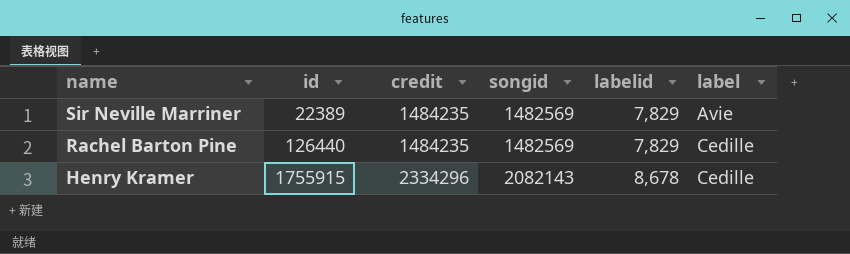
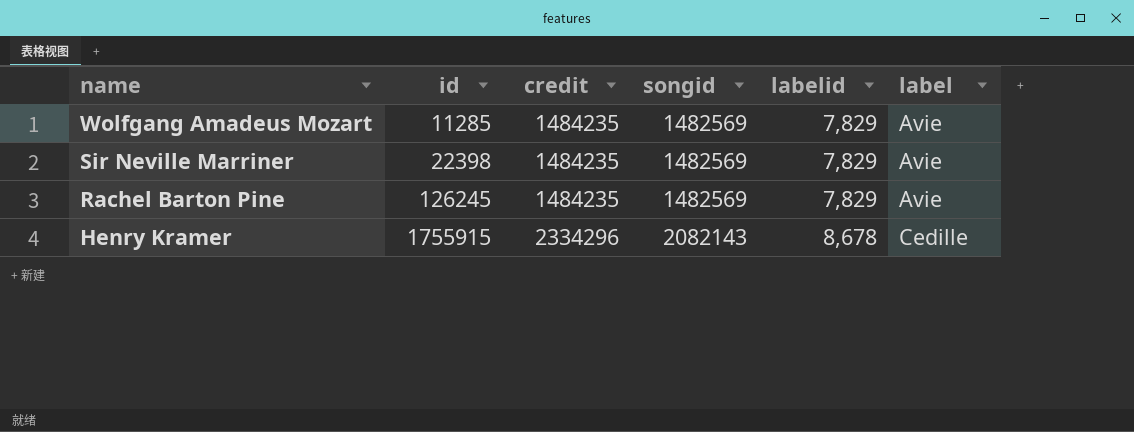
row Wolfgang Amadeus Mozart: none -> 11285 | 1484235 | 1482569 | 7,829 | Avie
Sir Neville Marriner | id: 22389 -> 22398
Rachel Barton Pine | id: 126440 -> 126245
Rachel Barton Pine | label: Cedille -> Avie

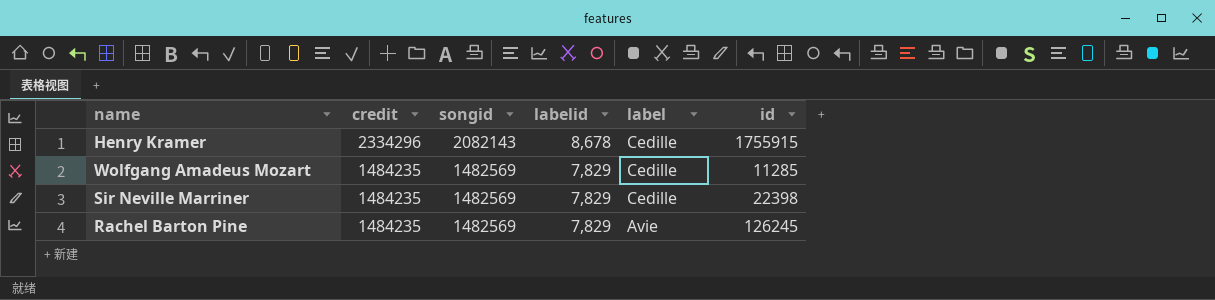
row order: name descending -> credit descending
column id | position: 2 -> 6
Wolfgang Amadeus Mozart | label: Avie -> Cedille
Sir Neville Marriner | label: Avie -> Cedille

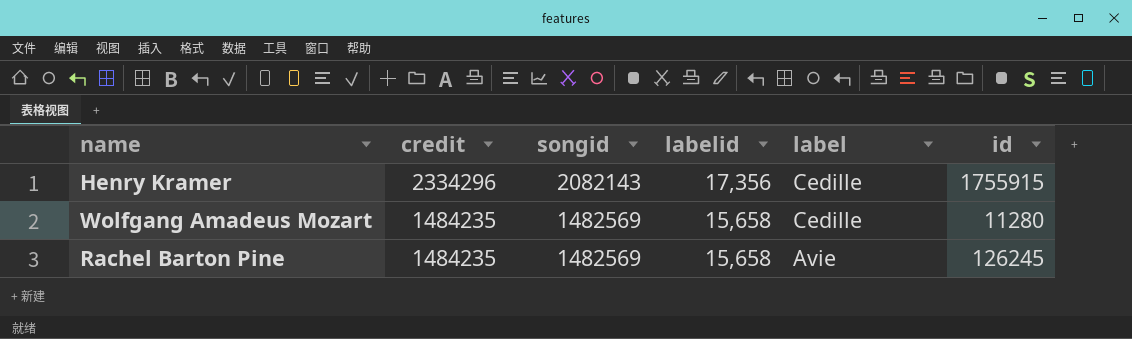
row Sir Neville Marriner: 1484235 | 1482569 | 7,829 | Cedille | 22398 -> none
Henry Kramer | labelid: 8,678 -> 17,356
Wolfgang Amadeus Mozart | labelid: 7,829 -> 15,658
Wolfgang Amadeus Mozart | id: 11285 -> 11280
Rachel Barton Pine | labelid: 7,829 -> 15,658

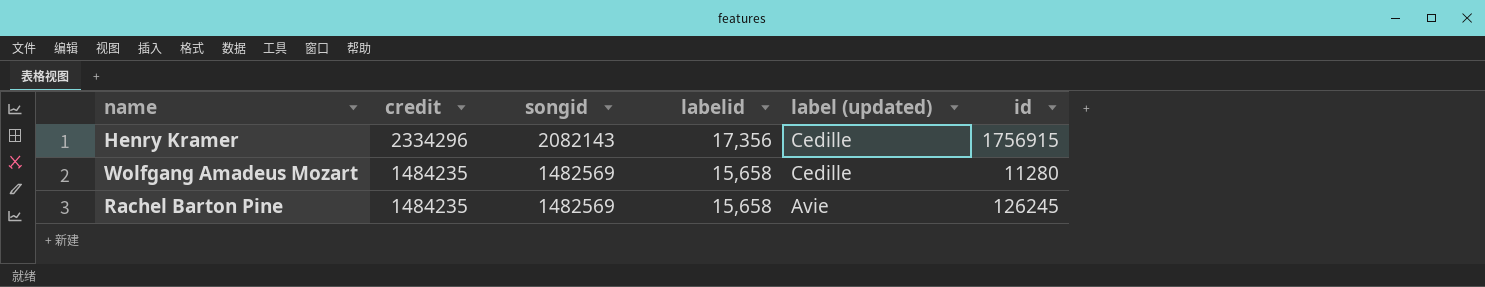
column name: label -> label (updated)
Henry Kramer | id: 1755915 -> 1756915

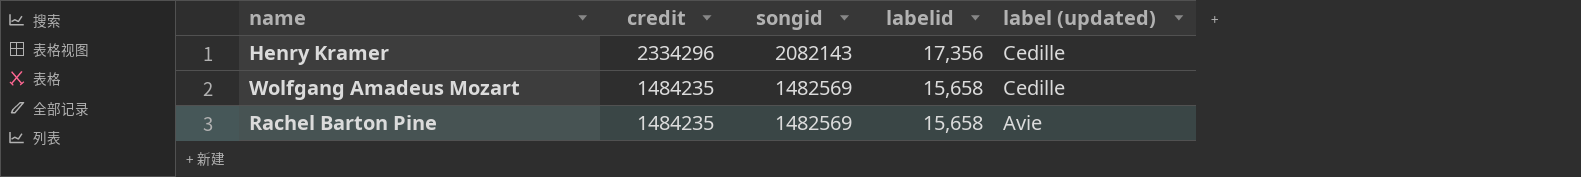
column id | position: 6 -> none

